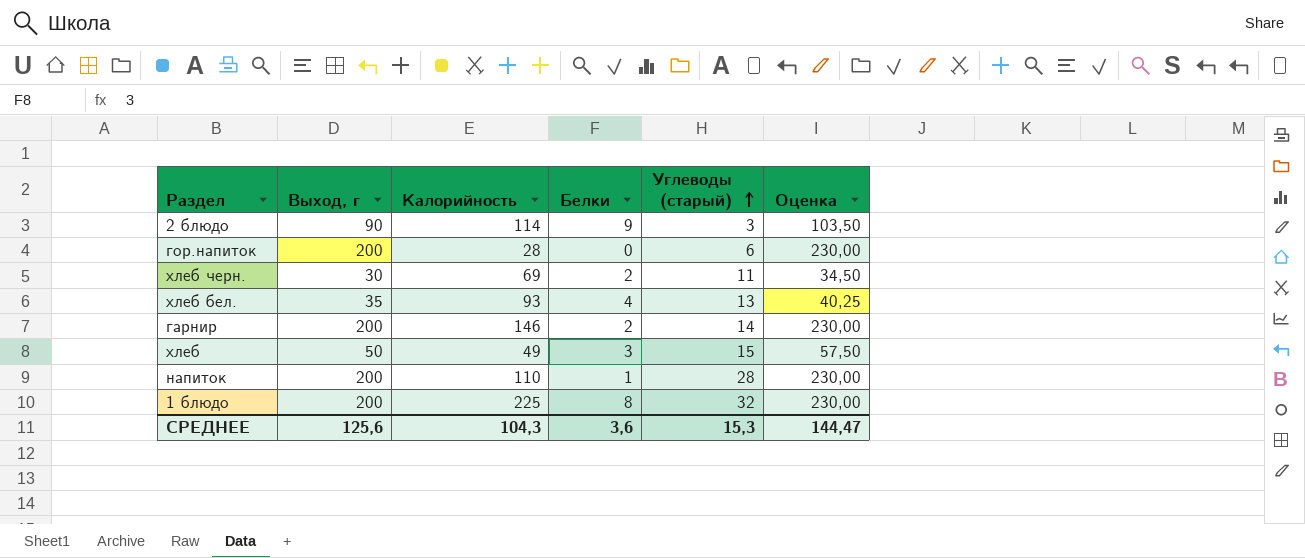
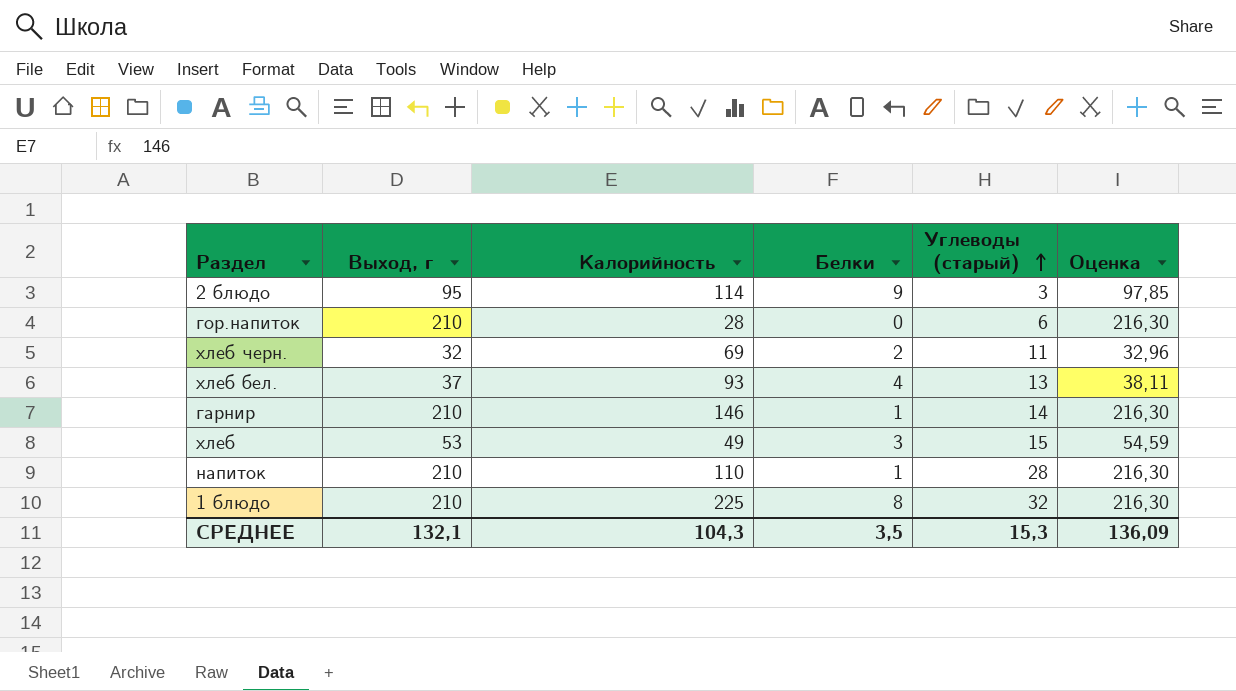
column Оценка | formula: [Выход, г] * 1,15 -> [Выход, г] * 1,03
2 блюдо | Выход, г: 90 -> 95
гор.напиток | Выход, г: 200 -> 210
хлеб черн. | Выход, г: 30 -> 32
хлеб бел. | Выход, г: 35 -> 37
гарнир | Выход, г: 200 -> 210
гарнир | Белки: 2 -> 1
хлеб | Выход, г: 50 -> 53
напиток | Выход, г: 200 -> 210
1 блюдо | Выход, г: 200 -> 210
СРЕДНЕЕ | Выход, г: 125,6 -> 132,1
СРЕДНЕЕ | Белки: 3,6 -> 3,5
СРЕДНЕЕ | Оценка: 144,47 -> 136,09

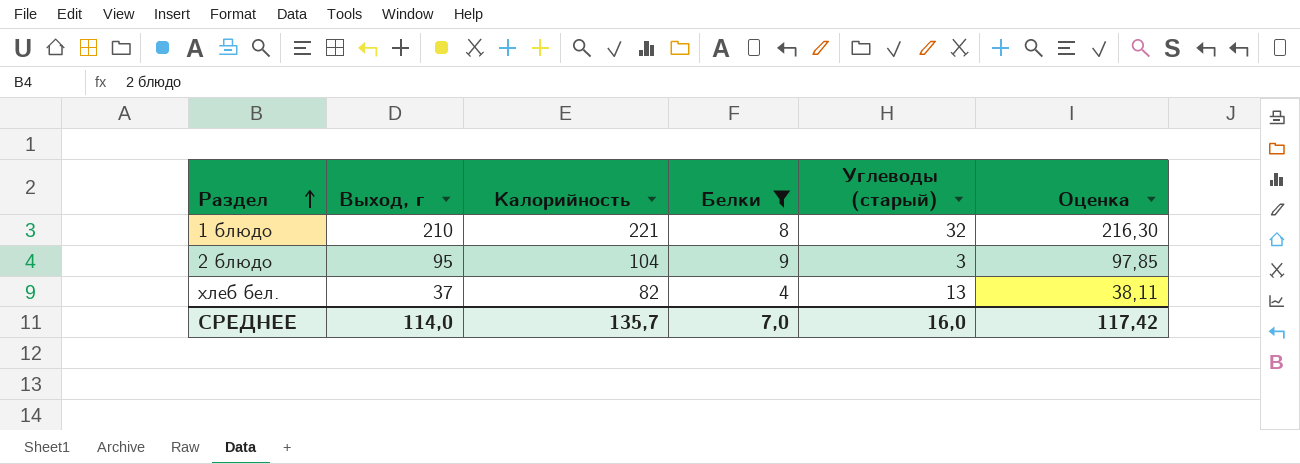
filter: none -> Белки >= 4
row order: Углеводы (старый) ascending -> Раздел ascending
1 блюдо | Калорийность: 225 -> 221
2 блюдо | Калорийность: 114 -> 104
хлеб бел. | Калорийность: 93 -> 82
СРЕДНЕЕ | Выход, г: 132,1 -> 114,0
СРЕДНЕЕ | Калорийность: 104,3 -> 135,7
СРЕДНЕЕ | Белки: 3,5 -> 7,0
СРЕДНЕЕ | Углеводы (старый): 15,3 -> 16,0
СРЕДНЕЕ | Оценка: 136,09 -> 117,42

